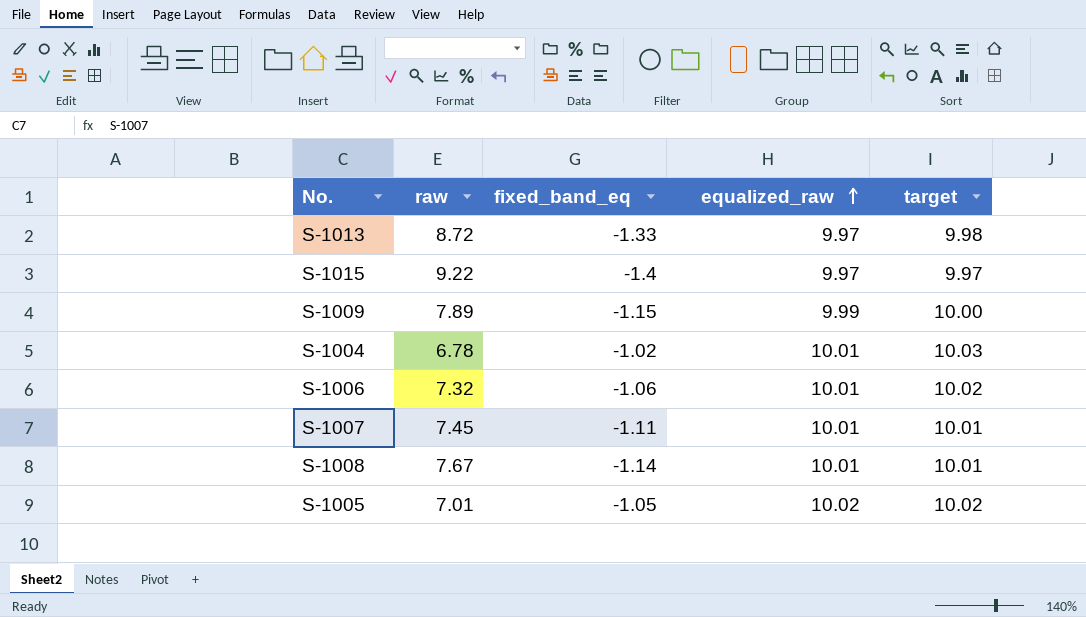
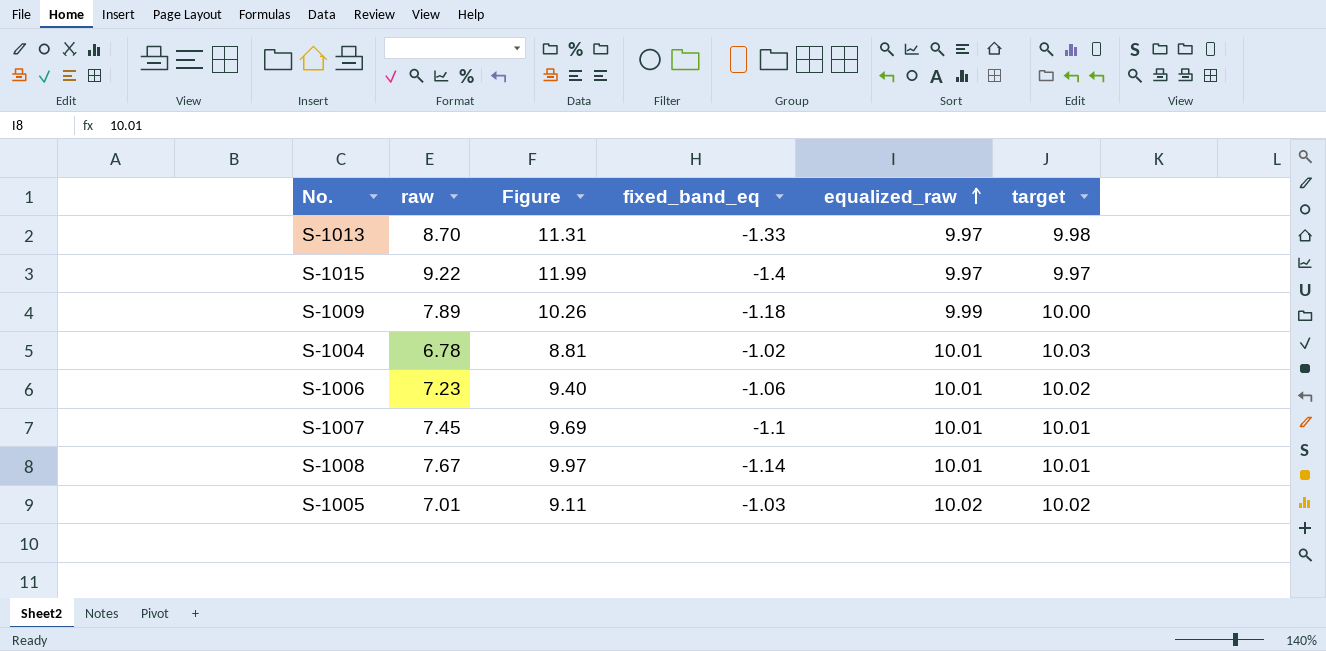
column Figure | formula: none -> [raw] * 1.3
S-1013 | raw: 8.72 -> 8.70
S-1009 | fixed_band_eq: -1.15 -> -1.18
S-1006 | raw: 7.32 -> 7.23
S-1007 | fixed_band_eq: -1.11 -> -1.1
S-1005 | fixed_band_eq: -1.05 -> -1.03

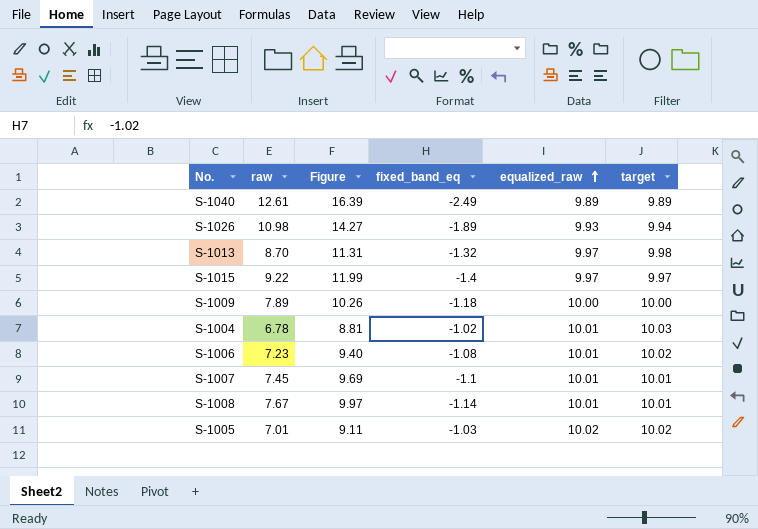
row S-1040: none -> 12.61 | 16.39 | -2.49 | 9.89 | 9.89
row S-1026: none -> 10.98 | 14.27 | -1.89 | 9.93 | 9.94
S-1013 | fixed_band_eq: -1.33 -> -1.32
S-1009 | equalized_raw: 9.99 -> 10.00
S-1006 | fixed_band_eq: -1.06 -> -1.08

